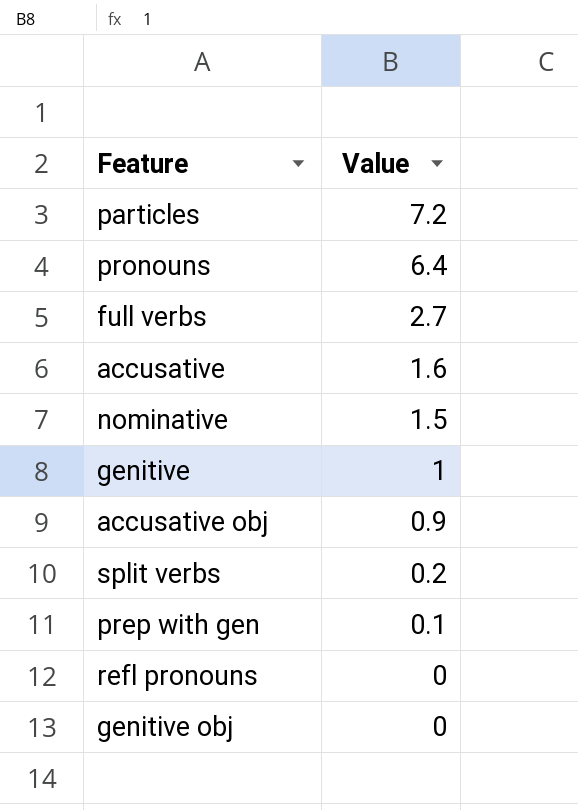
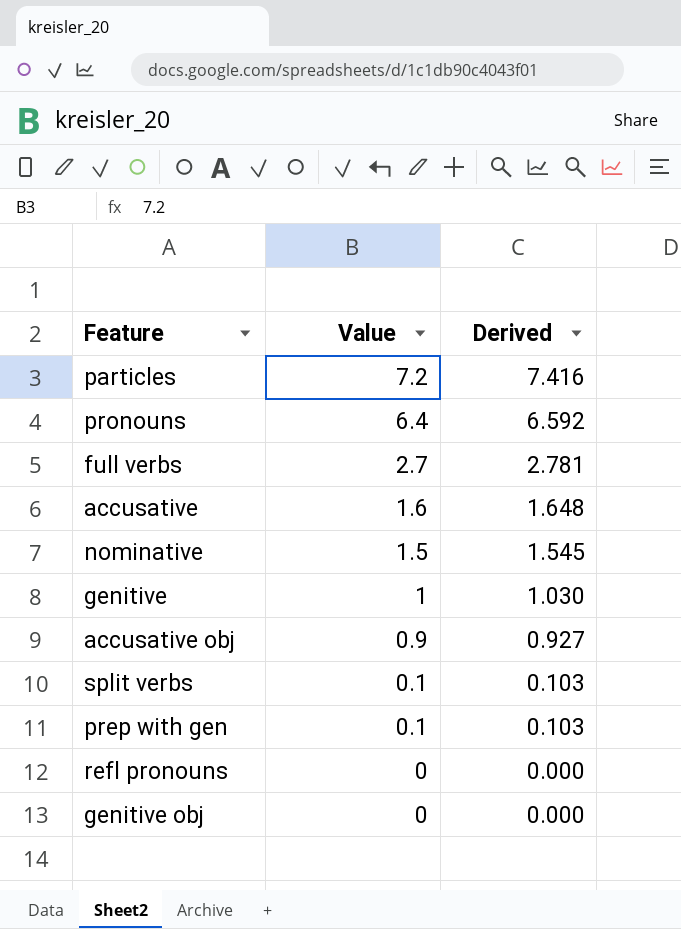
column Derived | formula: none -> [Value] * 1.03
split verbs | Value: 0.2 -> 0.1

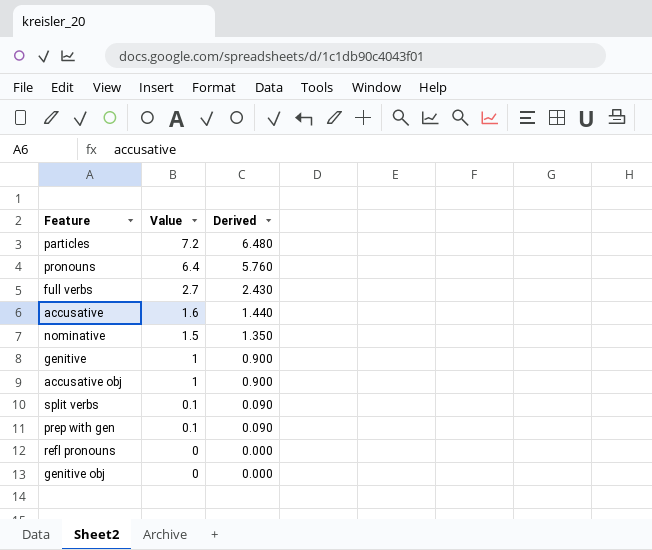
column Derived | formula: [Value] * 1.03 -> [Value] * 0.9
accusative obj | Value: 0.9 -> 1

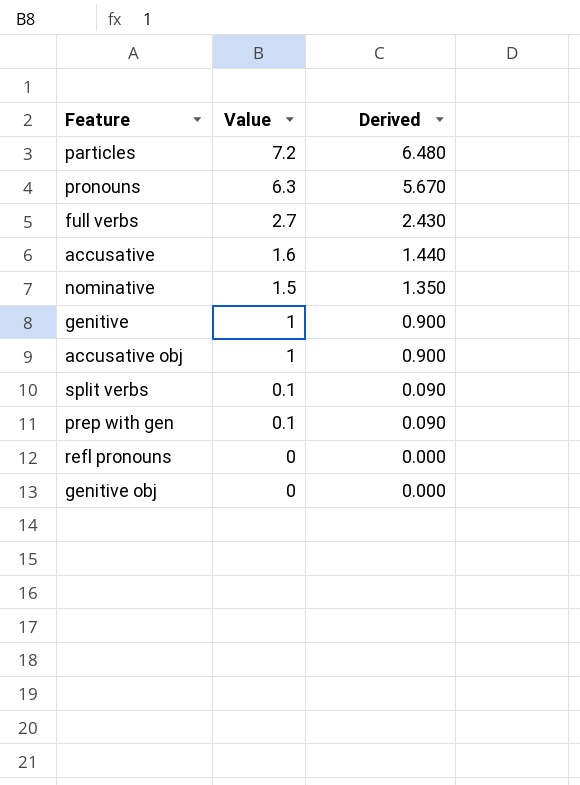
pronouns | Value: 6.4 -> 6.3
pronouns | Derived: 5.760 -> 5.670

